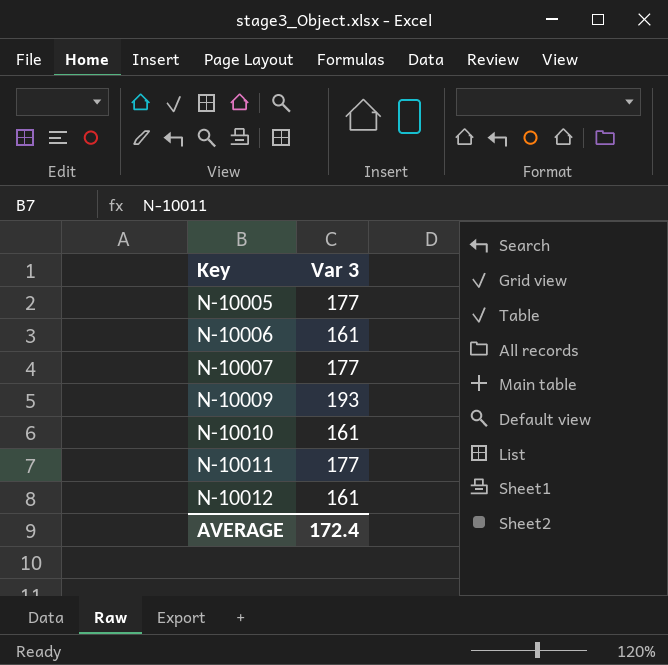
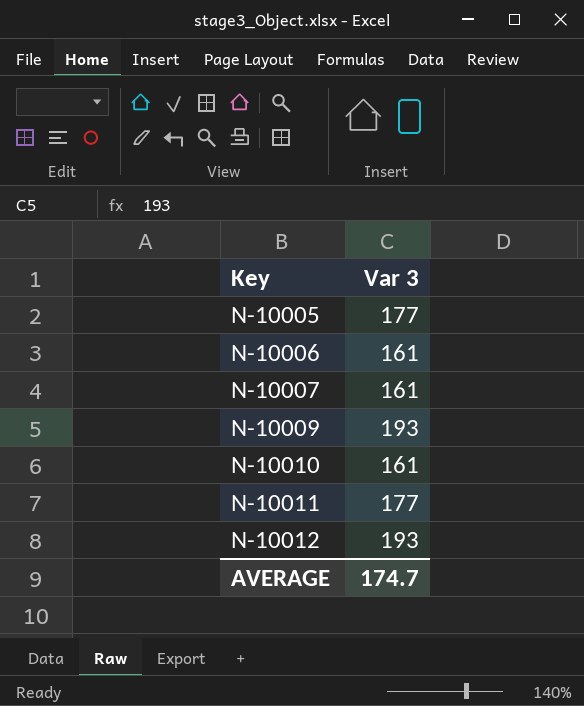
N-10007 | Var 3: 177 -> 161
N-10012 | Var 3: 161 -> 193
AVERAGE | Var 3: 172.4 -> 174.7

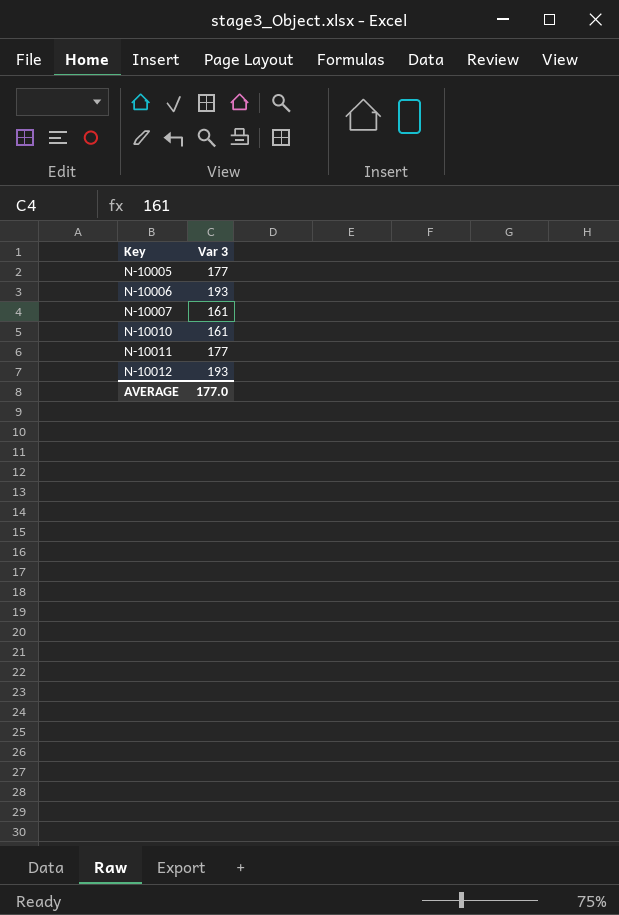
row N-10009: 193 -> none
N-10006 | Var 3: 161 -> 193
AVERAGE | Var 3: 174.7 -> 177.0

